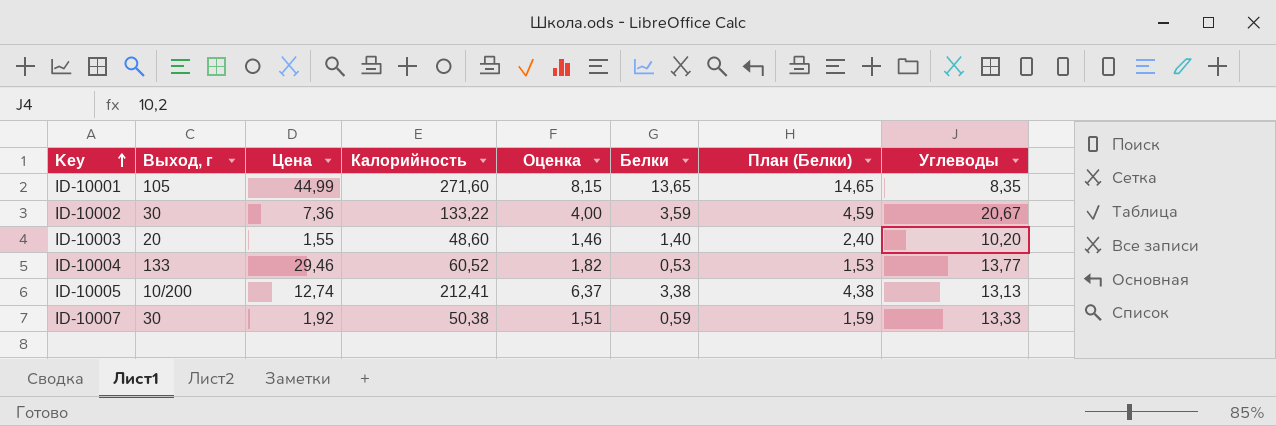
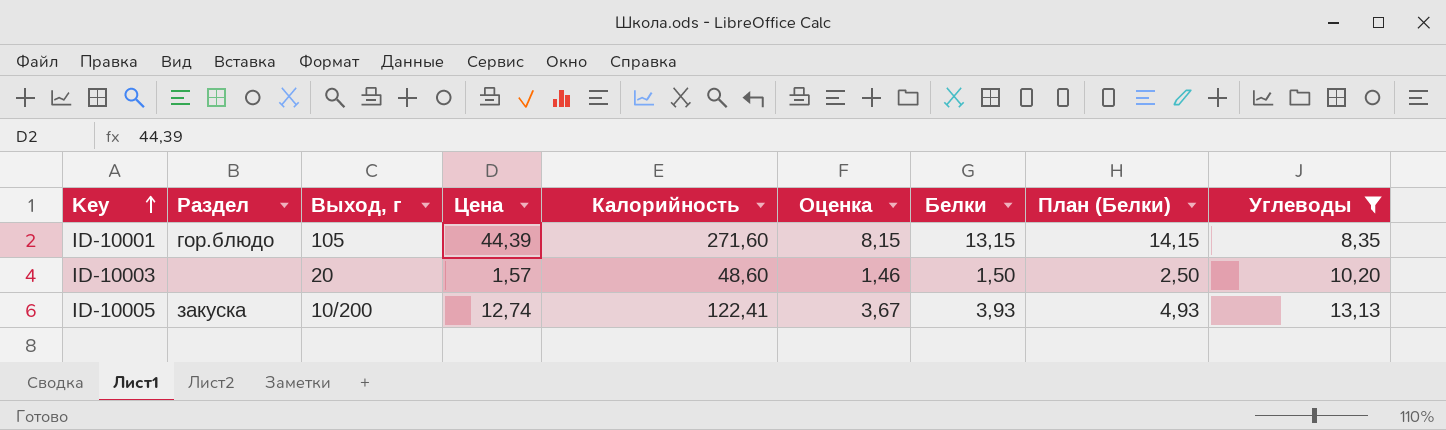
filter: none -> Углеводы <= 13,13
column Раздел | position: none -> 2
ID-10001 | Цена: 44,99 -> 44,39
ID-10001 | Белки: 13,65 -> 13,15
ID-10001 | План (Белки): 14,65 -> 14,15
ID-10003 | Цена: 1,55 -> 1,57
ID-10003 | Белки: 1,40 -> 1,50
ID-10003 | План (Белки): 2,40 -> 2,50
ID-10005 | Калорийность: 212,41 -> 122,41
ID-10005 | Оценка: 6,37 -> 3,67
ID-10005 | Белки: 3,38 -> 3,93
ID-10005 | План (Белки): 4,38 -> 4,93

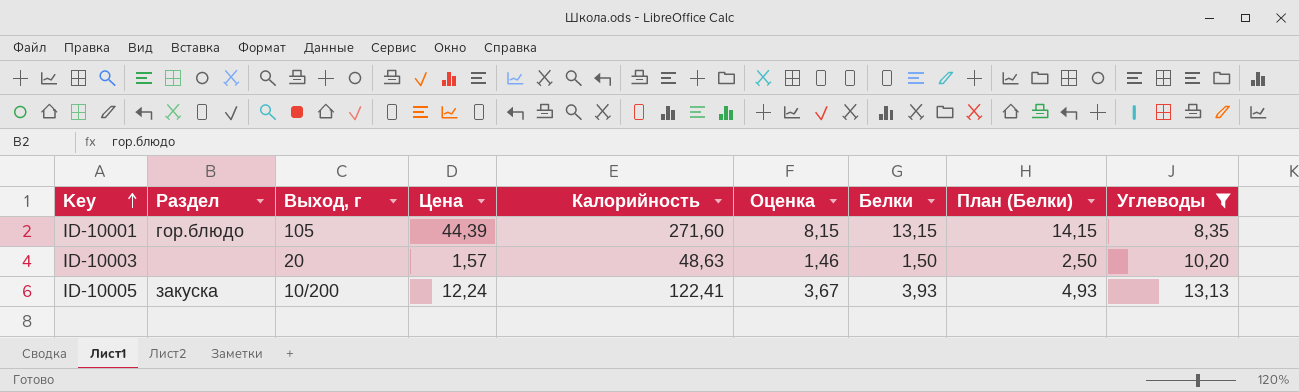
ID-10003 | Калорийность: 48,60 -> 48,63
ID-10005 | Цена: 12,74 -> 12,24

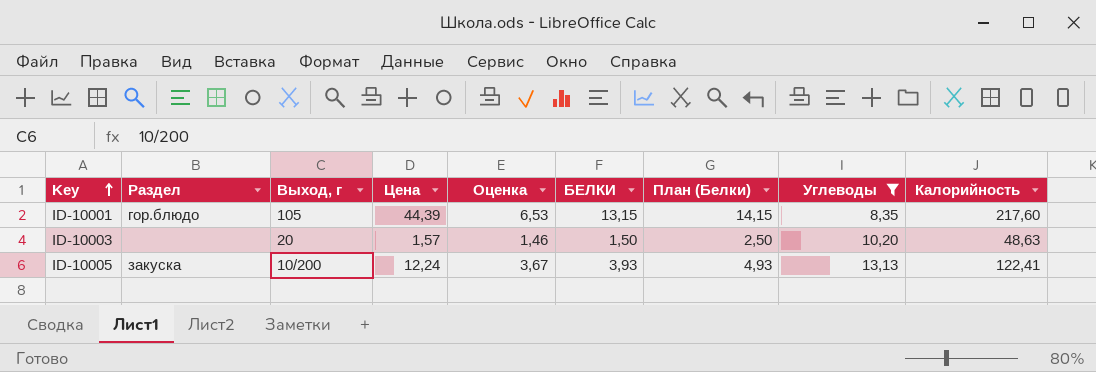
column name: Белки -> БЕЛКИ
column Калорийность | position: 5 -> 9
ID-10001 | Оценка: 8,15 -> 6,53
ID-10001 | Калорийность: 271,60 -> 217,60

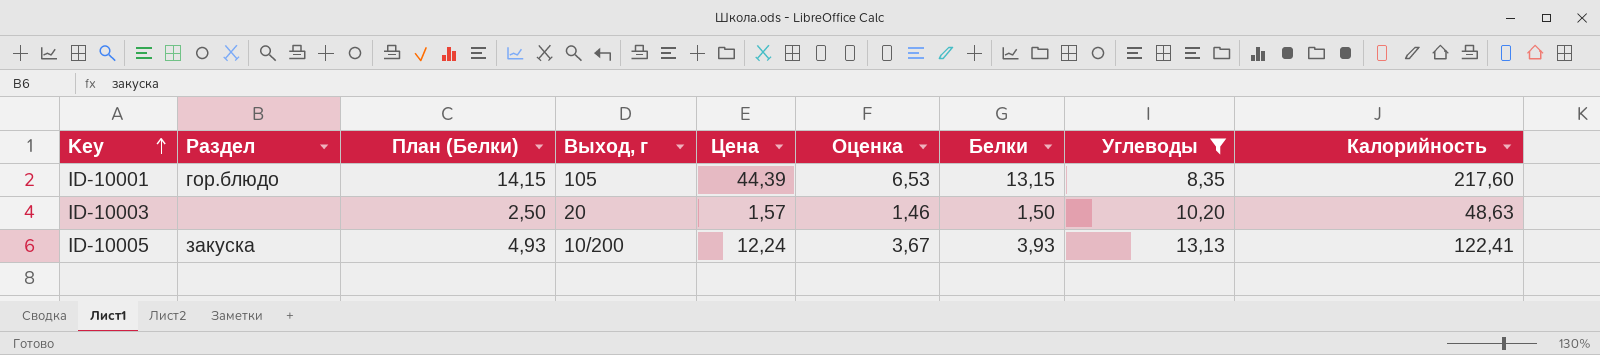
column План (Белки) | position: 7 -> 3
column name: БЕЛКИ -> Белки

